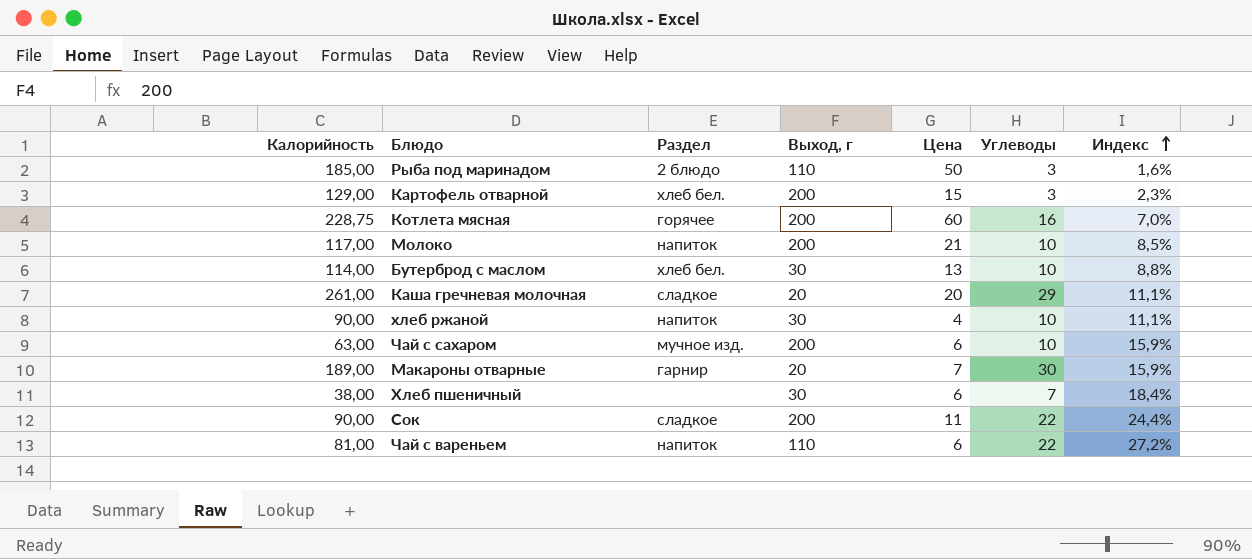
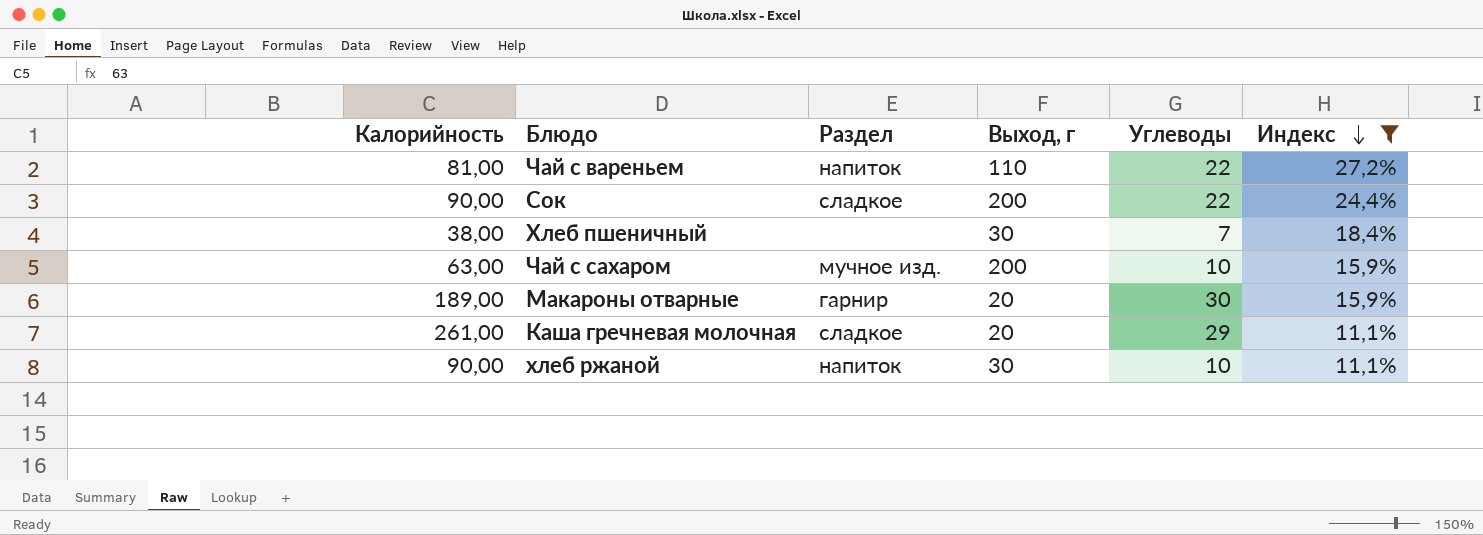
filter: none -> Индекс >= 11,1%
row order: Индекс ascending -> Индекс descending
column Цена | position: 5 -> none

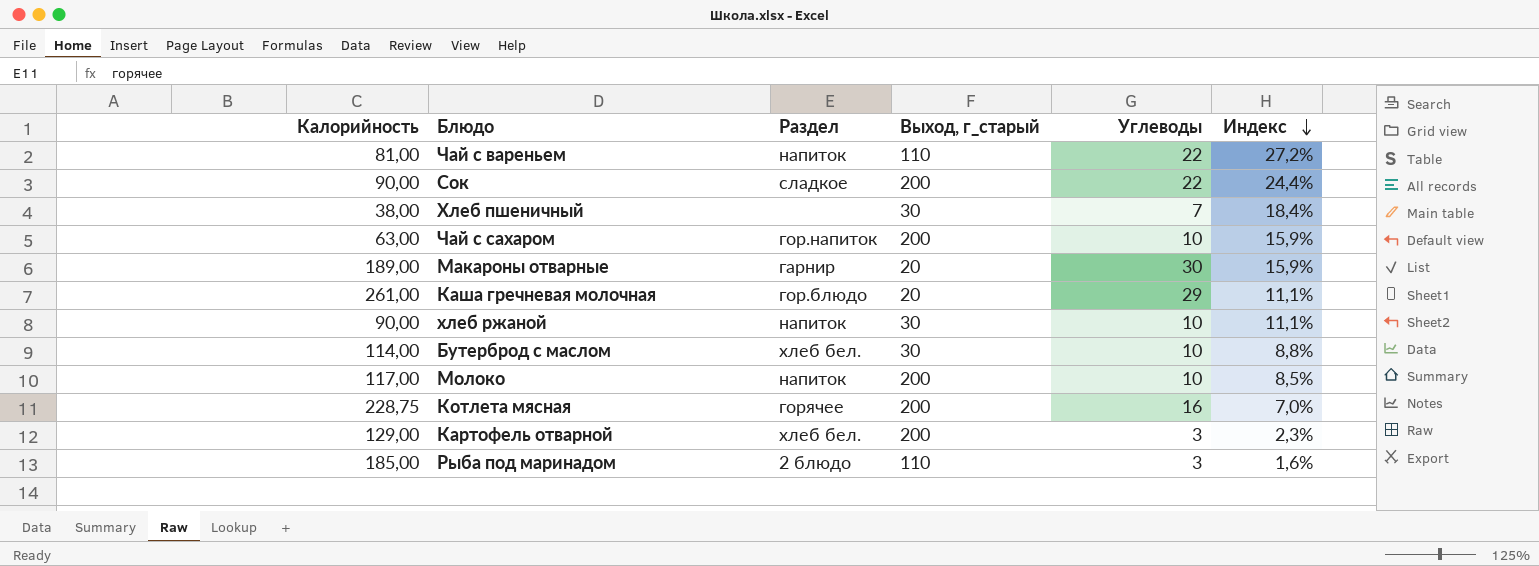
filter: Индекс >= 11,1% -> none
column name: Выход, г -> Выход, г_старый
Чай с сахаром | Раздел: мучное изд. -> гор.напиток
Каша гречневая молочная | Раздел: сладкое -> гор.блюдо

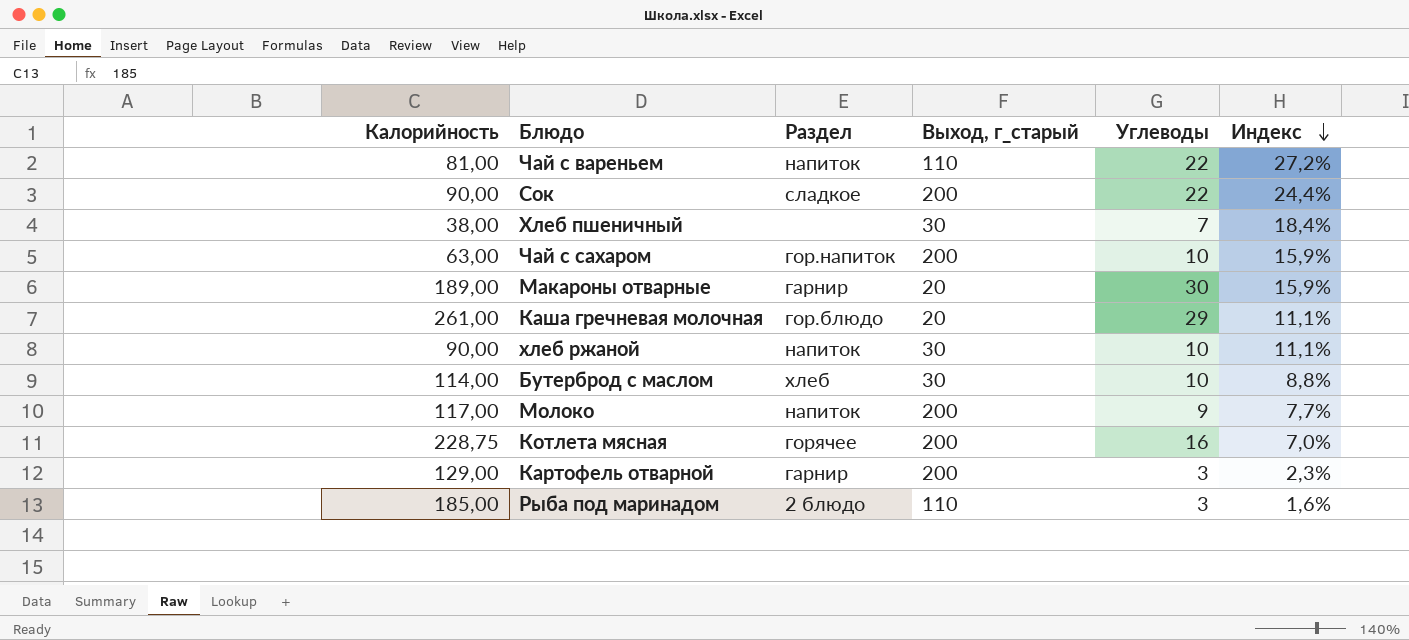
Бутерброд с маслом | Раздел: хлеб бел. -> хлеб
Молоко | Углеводы: 10 -> 9
Молоко | Индекс: 8,5% -> 7,7%
Картофель отварной | Раздел: хлеб бел. -> гарнир

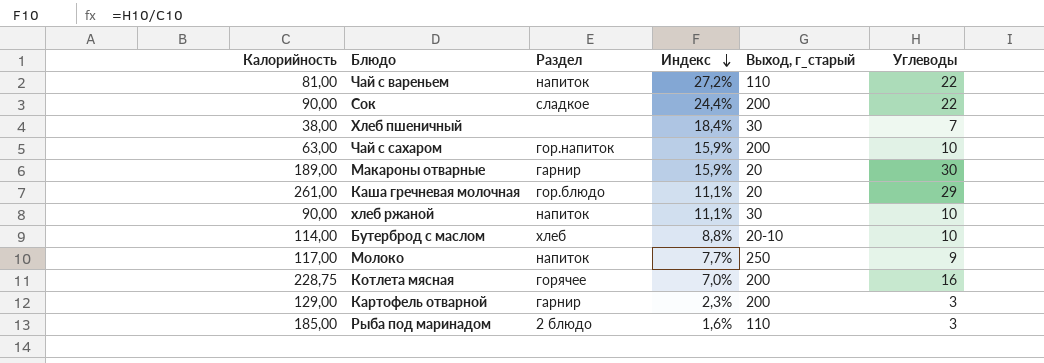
column Индекс | position: 6 -> 4
Бутерброд с маслом | Выход, г_старый: 30 -> 20-10
Молоко | Выход, г_старый: 200 -> 250

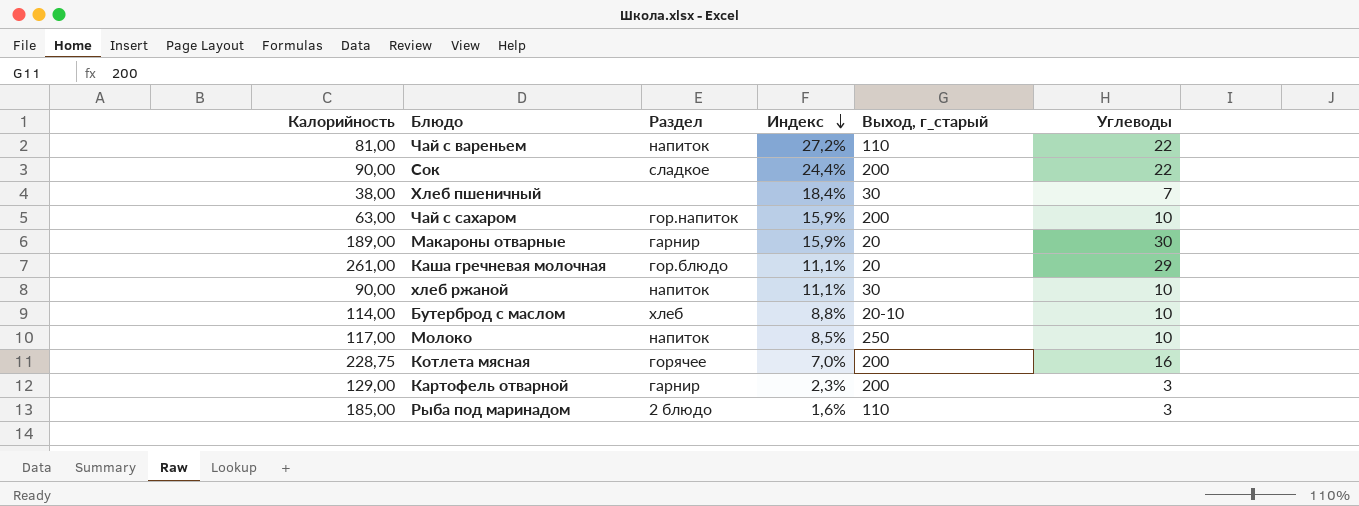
Молоко | Индекс: 7,7% -> 8,5%
Молоко | Углеводы: 9 -> 10

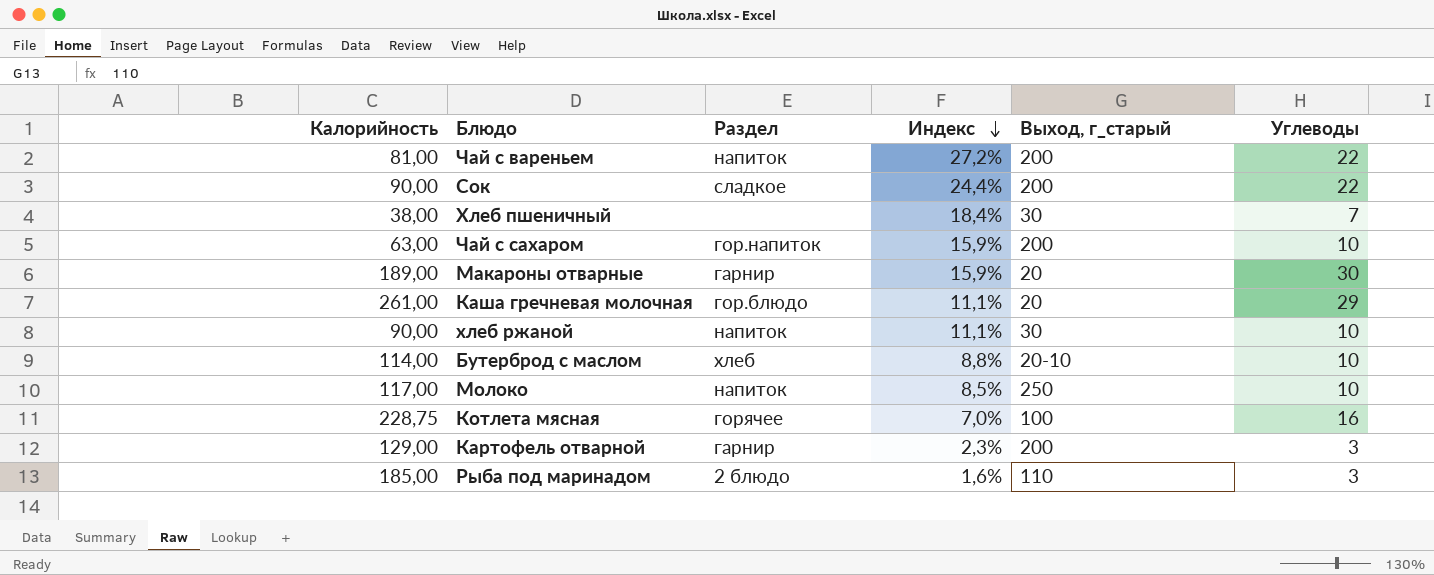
Чай с вареньем | Выход, г_старый: 110 -> 200
Котлета мясная | Выход, г_старый: 200 -> 100

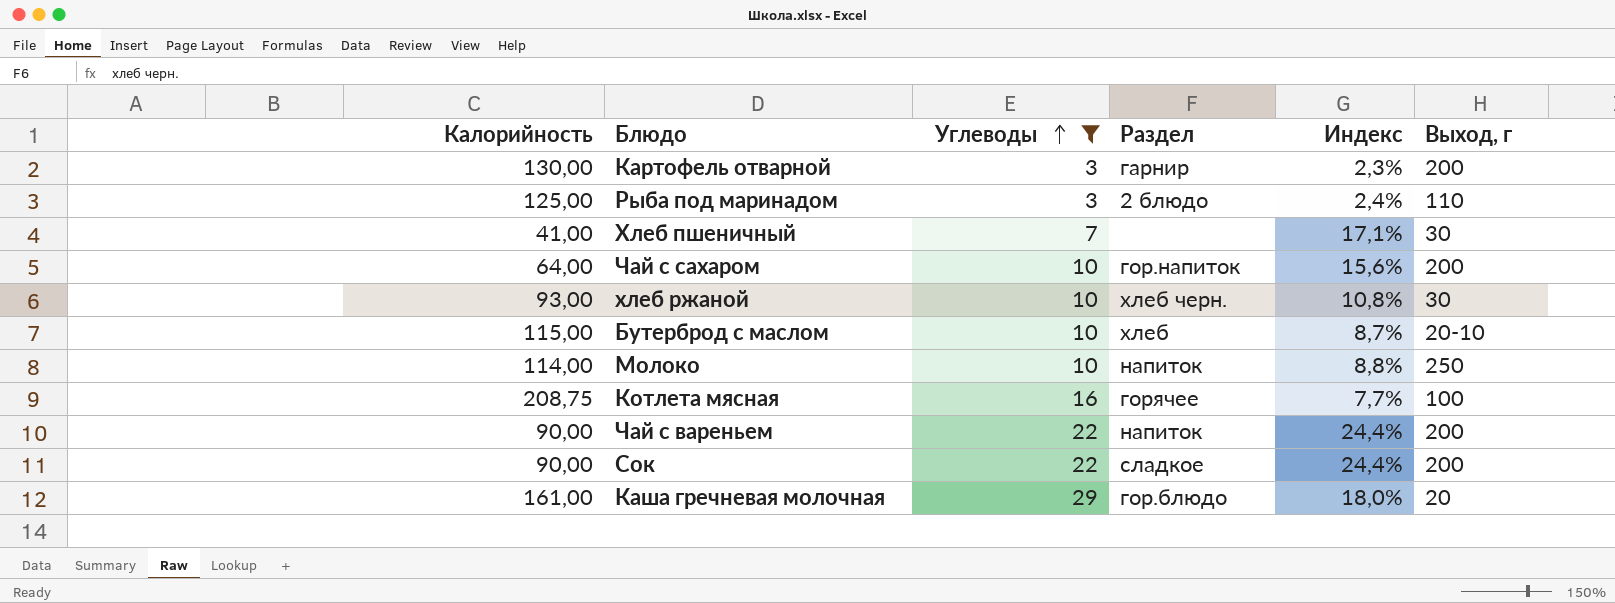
filter: none -> Углеводы != 30
row order: Индекс descending -> Углеводы ascending
column Углеводы | position: 6 -> 3
column name: Выход, г_старый -> Выход, г
Картофель отварной | Калорийность: 129,00 -> 130,00
Рыба под маринадом | Калорийность: 185,00 -> 125,00
Рыба под маринадом | Индекс: 1,6% -> 2,4%
Хлеб пшеничный | Калорийность: 38,00 -> 41,00
Хлеб пшеничный | Индекс: 18,4% -> 17,1%
Чай с сахаром | Калорийность: 63,00 -> 64,00
Чай с сахаром | Индекс: 15,9% -> 15,6%
хлеб ржаной | Калорийность: 90,00 -> 93,00
хлеб ржаной | Раздел: напиток -> хлеб черн.
хлеб ржаной | Индекс: 11,1% -> 10,8%
Бутерброд с маслом | Калорийность: 114,00 -> 115,00
Бутерброд с маслом | Индекс: 8,8% -> 8,7%
Молоко | Калорийность: 117,00 -> 114,00
Молоко | Индекс: 8,5% -> 8,8%
Котлета мясная | Калорийность: 228,75 -> 208,75
Котлета мясная | Индекс: 7,0% -> 7,7%
Чай с вареньем | Калорийность: 81,00 -> 90,00
Чай с вареньем | Индекс: 27,2% -> 24,4%
Каша гречневая молочная | Калорийность: 261,00 -> 161,00
Каша гречневая молочная | Индекс: 11,1% -> 18,0%

